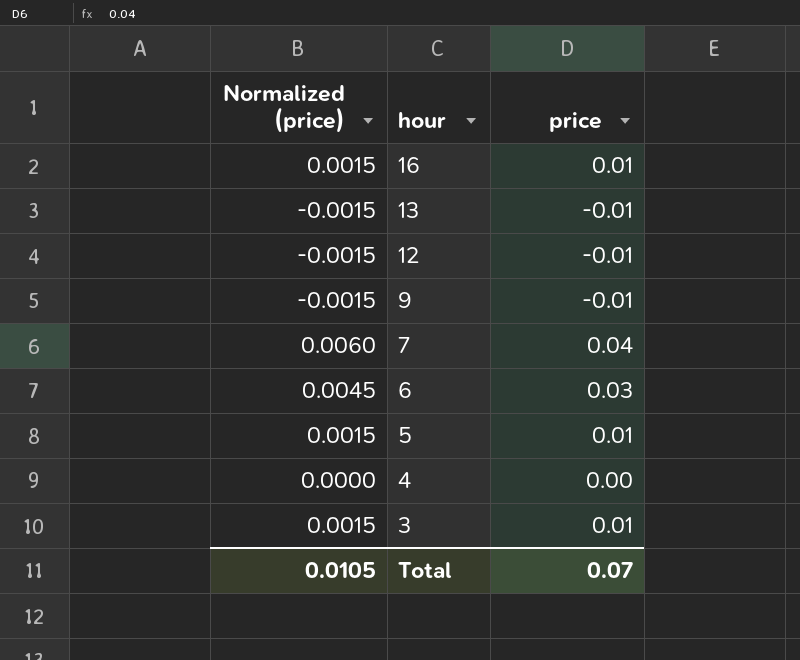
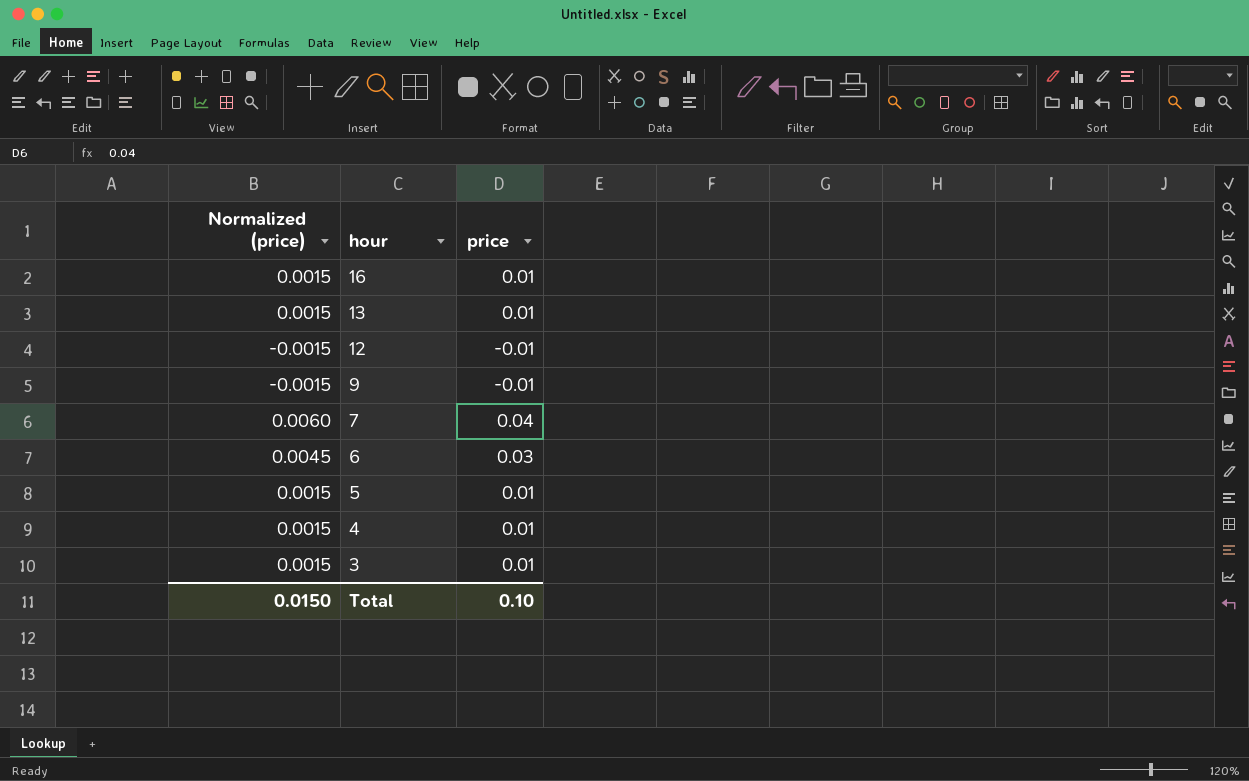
13 | Normalized (price): -0.0015 -> 0.0015
13 | price: -0.01 -> 0.01
4 | Normalized (price): 0.0000 -> 0.0015
4 | price: 0.00 -> 0.01
Total | Normalized (price): 0.0105 -> 0.0150
Total | price: 0.07 -> 0.10

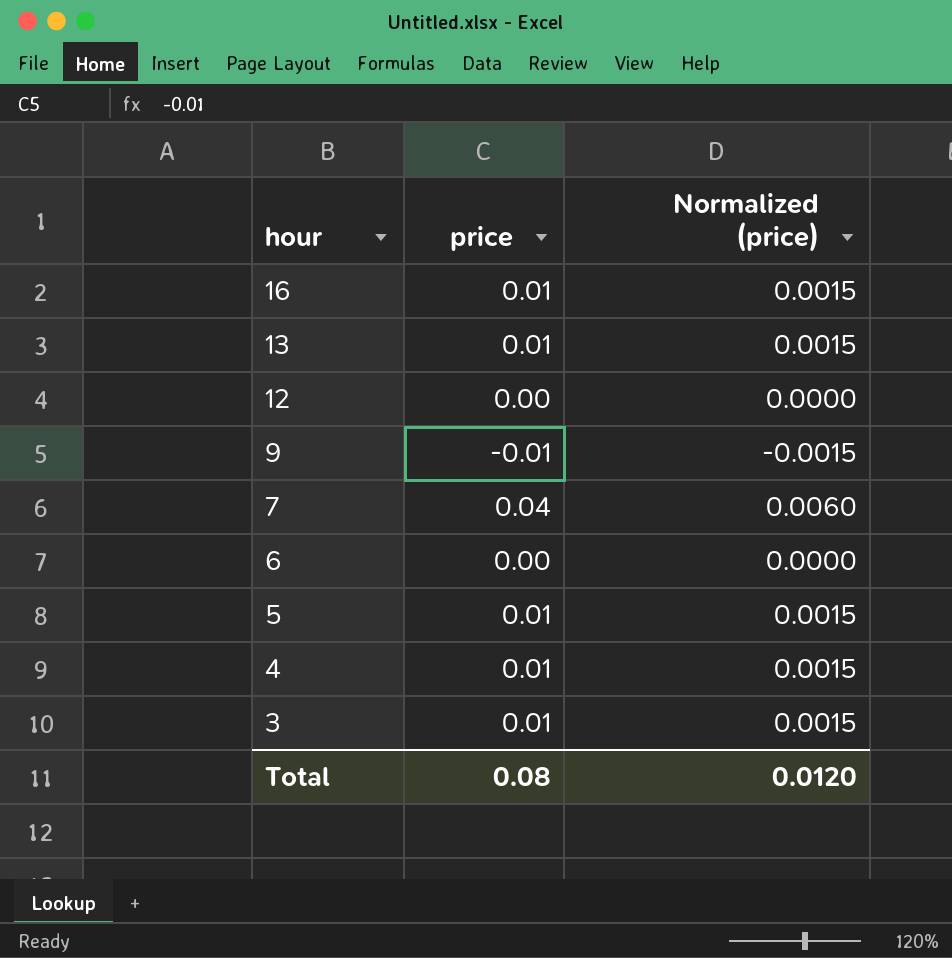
column Normalized (price) | position: 1 -> 3
12 | price: -0.01 -> 0.00
12 | Normalized (price): -0.0015 -> 0.0000
6 | price: 0.03 -> 0.00
6 | Normalized (price): 0.0045 -> 0.0000
Total | price: 0.10 -> 0.08
Total | Normalized (price): 0.0150 -> 0.0120

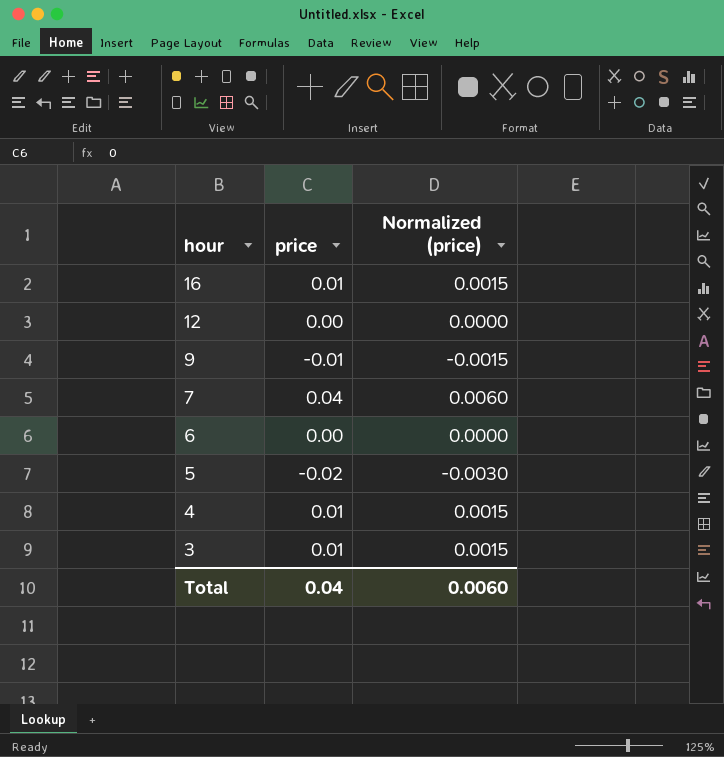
row 13: 0.01 | 0.0015 -> none
5 | price: 0.01 -> -0.02
5 | Normalized (price): 0.0015 -> -0.0030
Total | price: 0.08 -> 0.04
Total | Normalized (price): 0.0120 -> 0.0060

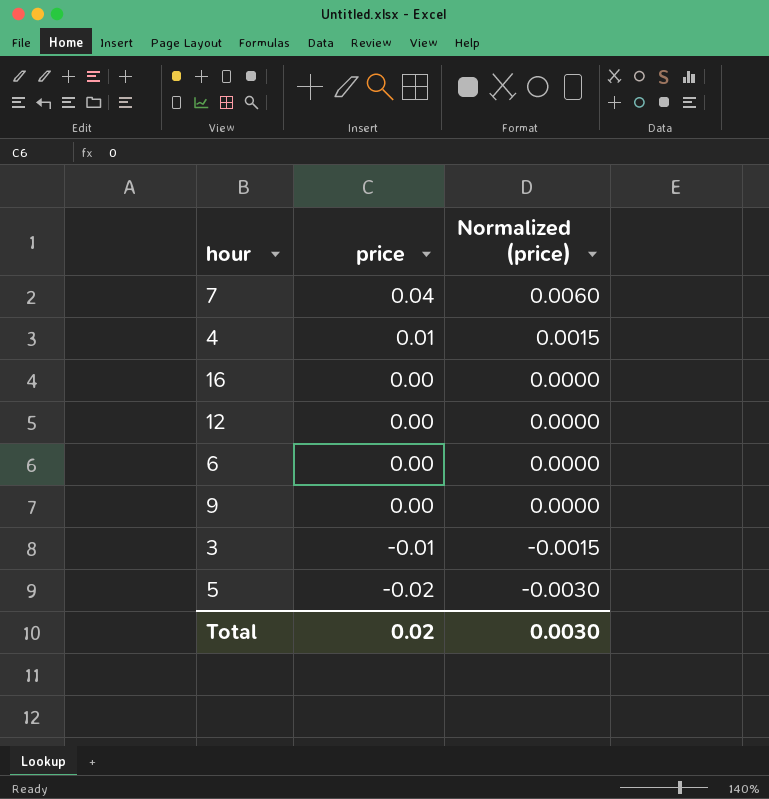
row order: hour descending -> price descending
16 | price: 0.01 -> 0.00
16 | Normalized (price): 0.0015 -> 0.0000
9 | price: -0.01 -> 0.00
9 | Normalized (price): -0.0015 -> 0.0000
3 | price: 0.01 -> -0.01
3 | Normalized (price): 0.0015 -> -0.0015
Total | price: 0.04 -> 0.02
Total | Normalized (price): 0.0060 -> 0.0030

